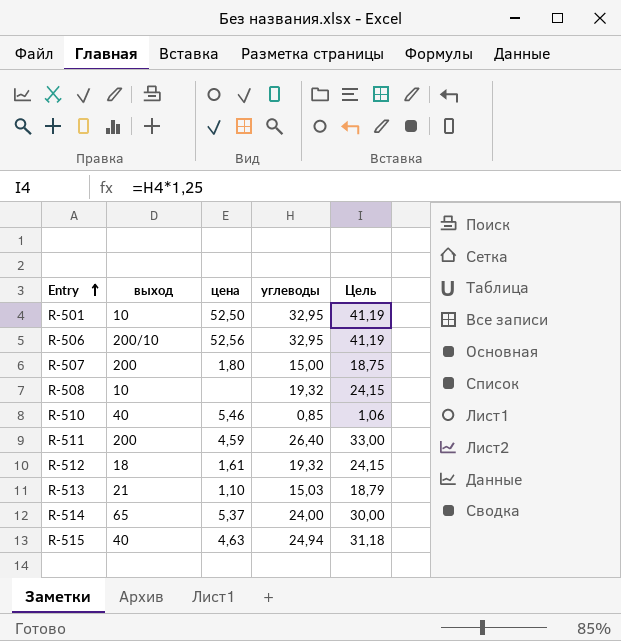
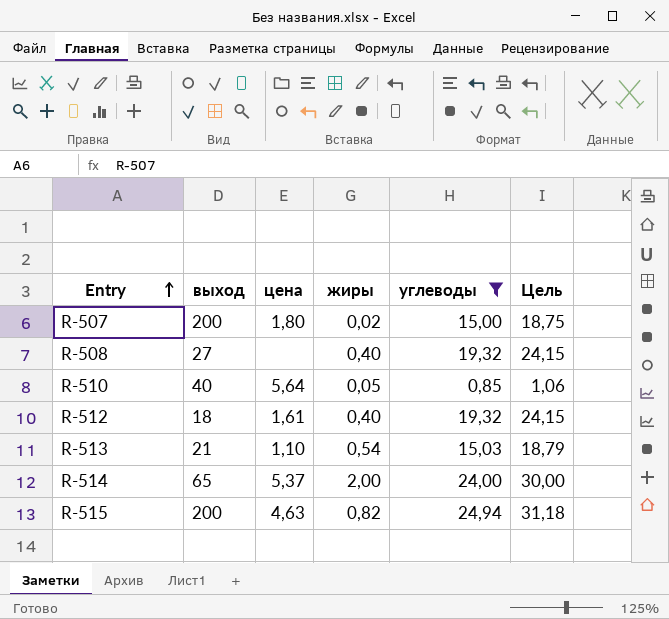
filter: none -> углеводы <= 24,94
column жиры | position: none -> 4
R-508 | выход: 10 -> 27
R-510 | цена: 5,46 -> 5,64
R-515 | выход: 40 -> 200

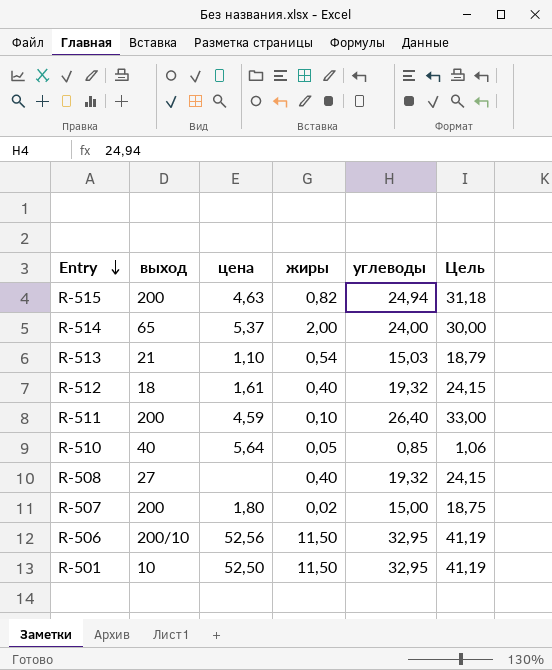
filter: углеводы <= 24,94 -> none
row order: Entry ascending -> Entry descending

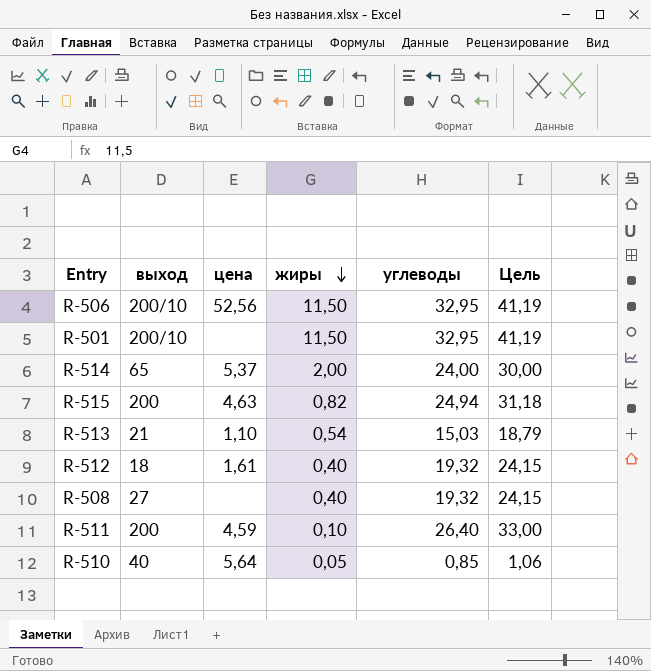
row order: Entry descending -> жиры descending
row R-507: 200 | 1,80 | 0,02 | 15,00 | 18,75 -> none
R-501 | выход: 10 -> 200/10
R-501 | цена: 52,50 -> none

